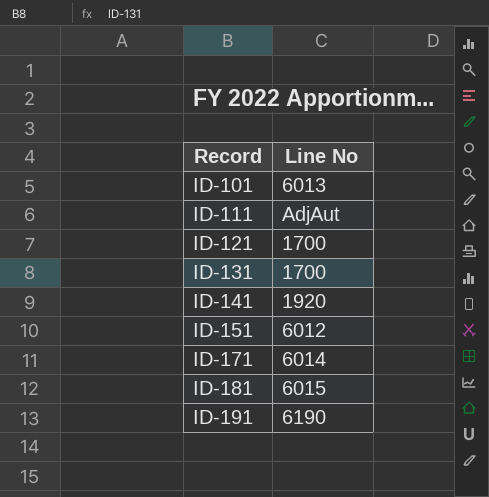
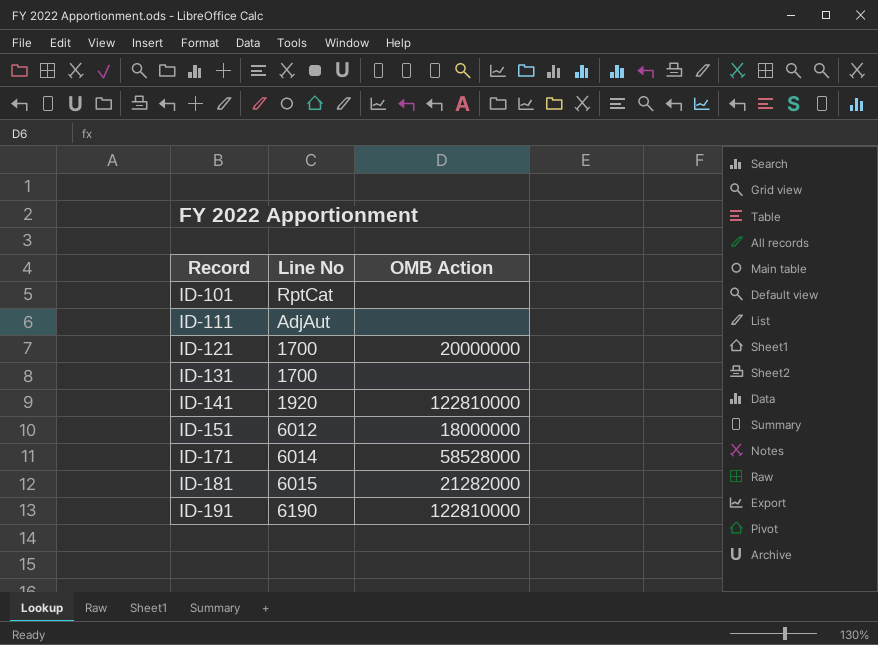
column OMB Action | position: none -> 3
ID-101 | Line No: 6013 -> RptCat

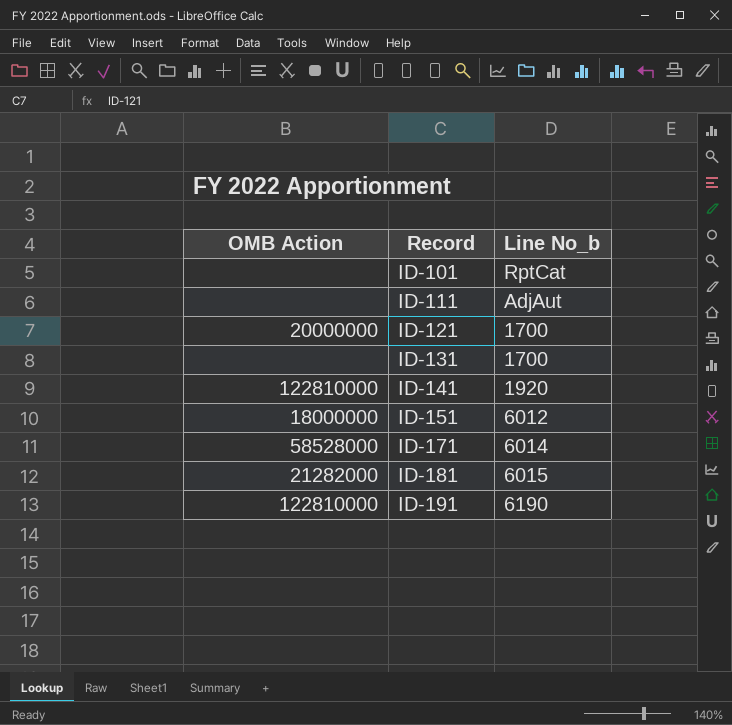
column OMB Action | position: 3 -> 1
column name: Line No -> Line No_b

